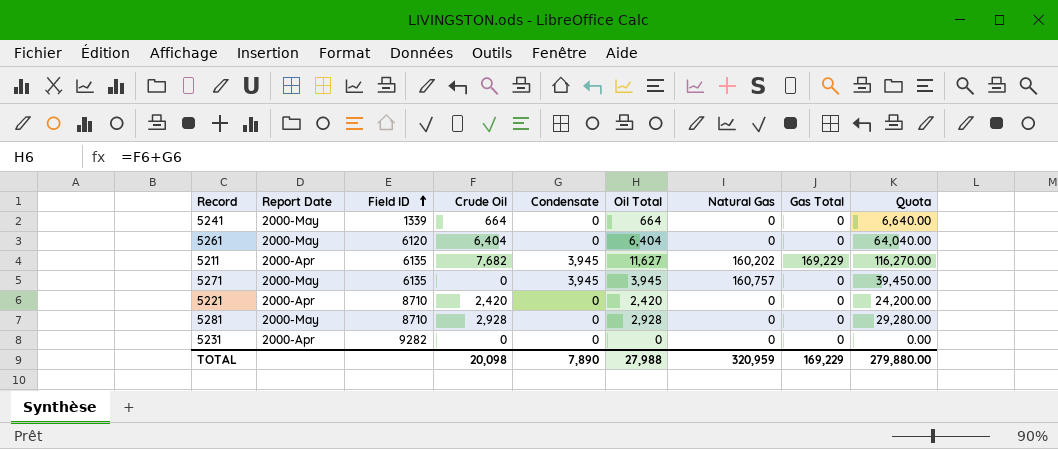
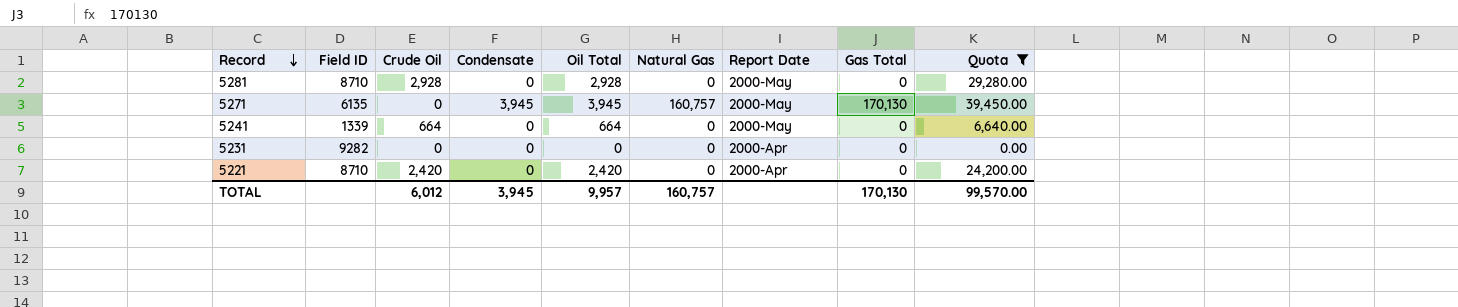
filter: none -> Quota <= 39,450.00
row order: Field ID ascending -> Record descending
column Report Date | position: 2 -> 7
5271 | Gas Total: 0 -> 170,130
TOTAL | Crude Oil: 20,098 -> 6,012
TOTAL | Condensate: 7,890 -> 3,945
TOTAL | Oil Total: 27,988 -> 9,957
TOTAL | Natural Gas: 320,959 -> 160,757
TOTAL | Gas Total: 169,229 -> 170,130
TOTAL | Quota: 279,880.00 -> 99,570.00

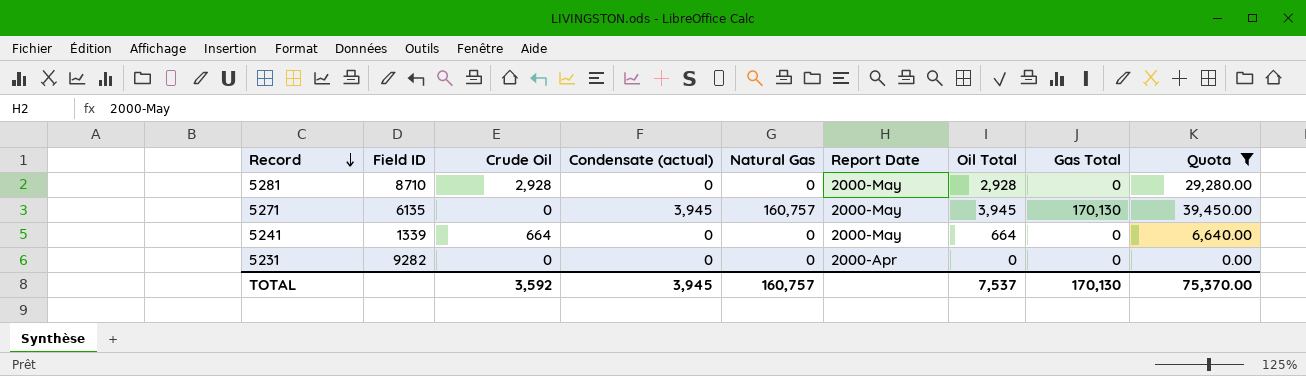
column name: Condensate -> Condensate (actual)
column Oil Total | position: 5 -> 7
row 5221: 8710 | 2,420 | 0 | 2,420 | 0 | 2000-Apr | 0 | 24,200.00 -> none
TOTAL | Crude Oil: 6,012 -> 3,592
TOTAL | Oil Total: 9,957 -> 7,537
TOTAL | Quota: 99,570.00 -> 75,370.00

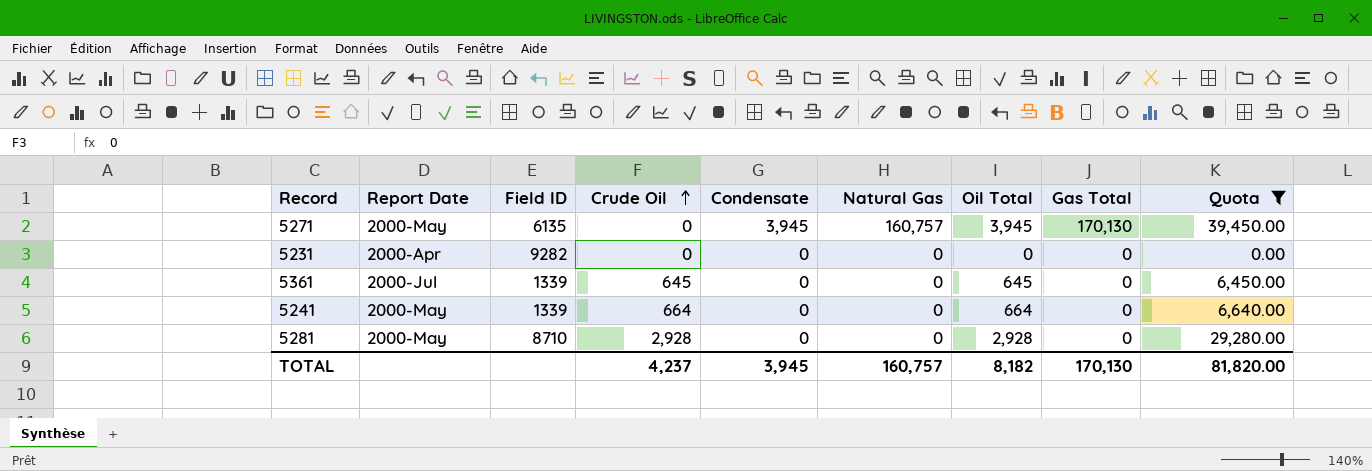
row order: Record descending -> Crude Oil ascending
column Report Date | position: 6 -> 2
column name: Condensate (actual) -> Condensate
row 5361: none -> 2000-Jul | 1339 | 645 | 0 | 0 | 645 | 0 | 6,450.00
TOTAL | Crude Oil: 3,592 -> 4,237
TOTAL | Oil Total: 7,537 -> 8,182
TOTAL | Quota: 75,370.00 -> 81,820.00

